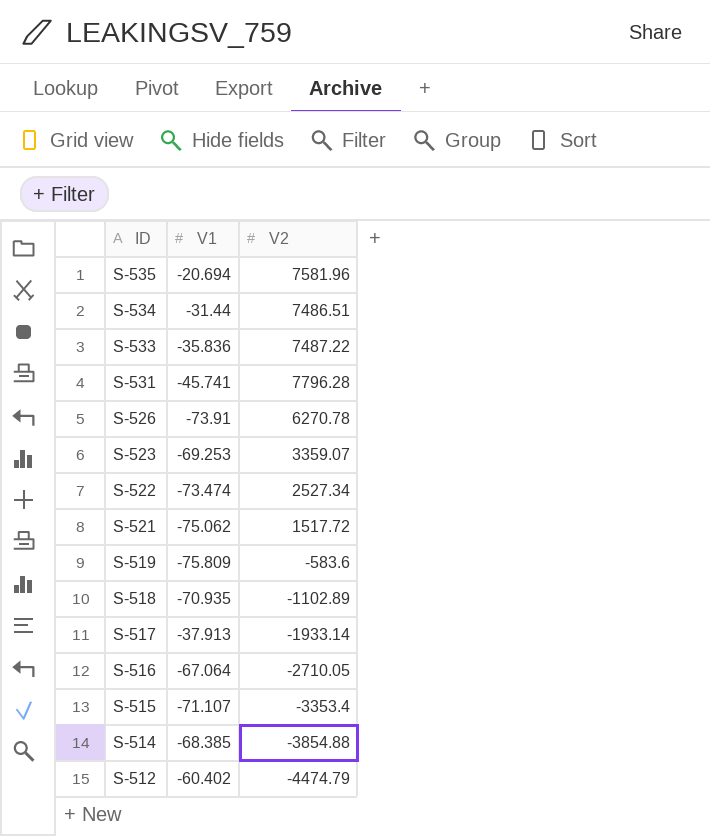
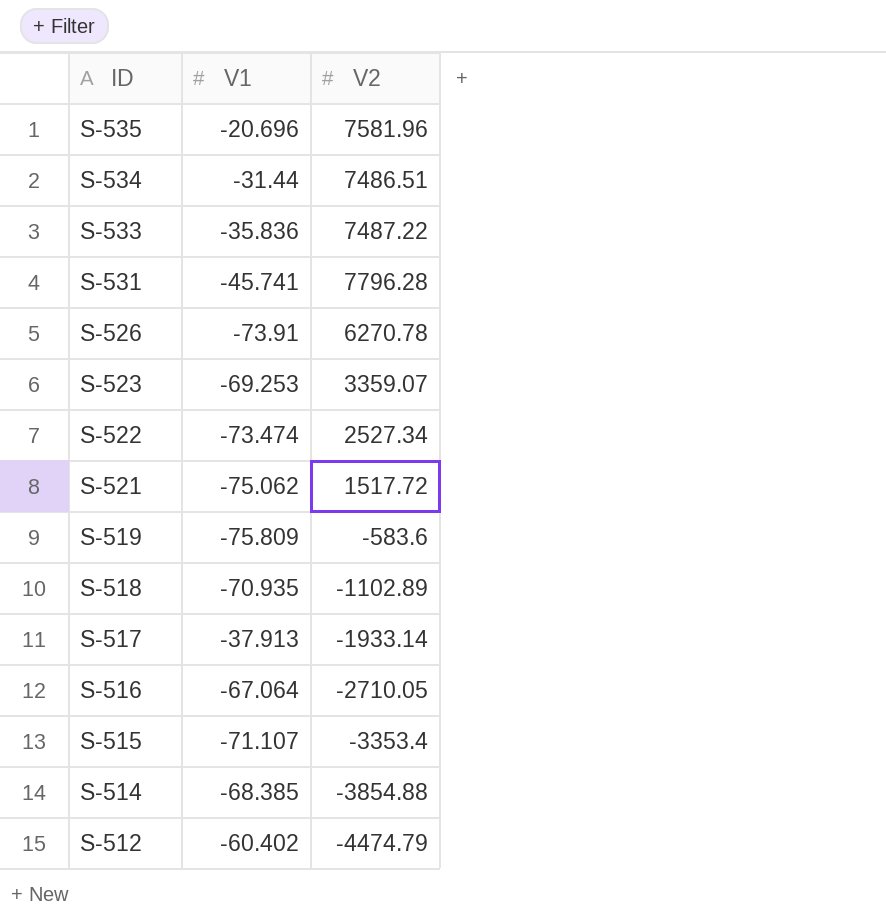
S-535 | V1: -20.694 -> -20.696

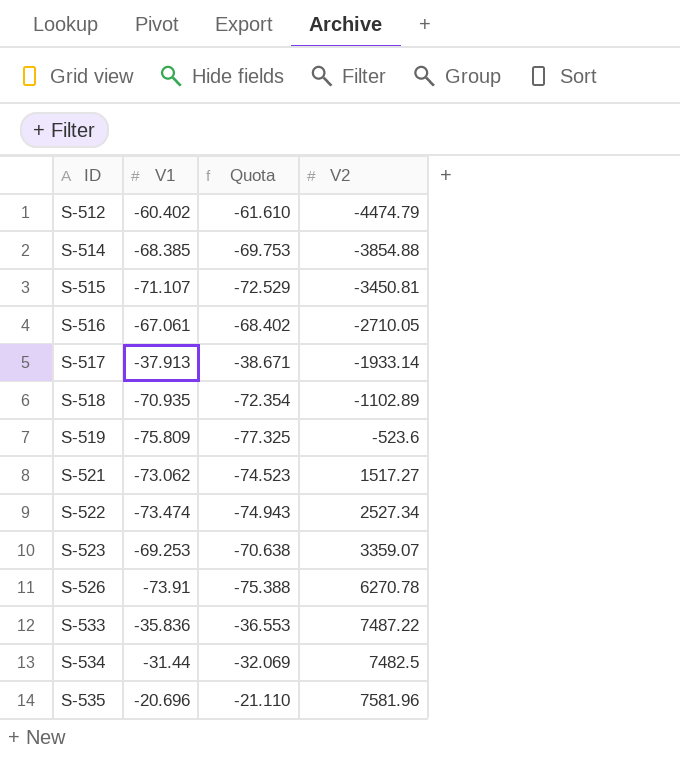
row order: ID descending -> ID ascending
column Quota | formula: none -> [V1] * 1.02
row S-531: -45.741 | 7796.28 -> none
S-515 | V2: -3353.4 -> -3450.81
S-516 | V1: -67.064 -> -67.061
S-519 | V2: -583.6 -> -523.6
S-521 | V1: -75.062 -> -73.062
S-521 | V2: 1517.72 -> 1517.27
S-534 | V2: 7486.51 -> 7482.5

